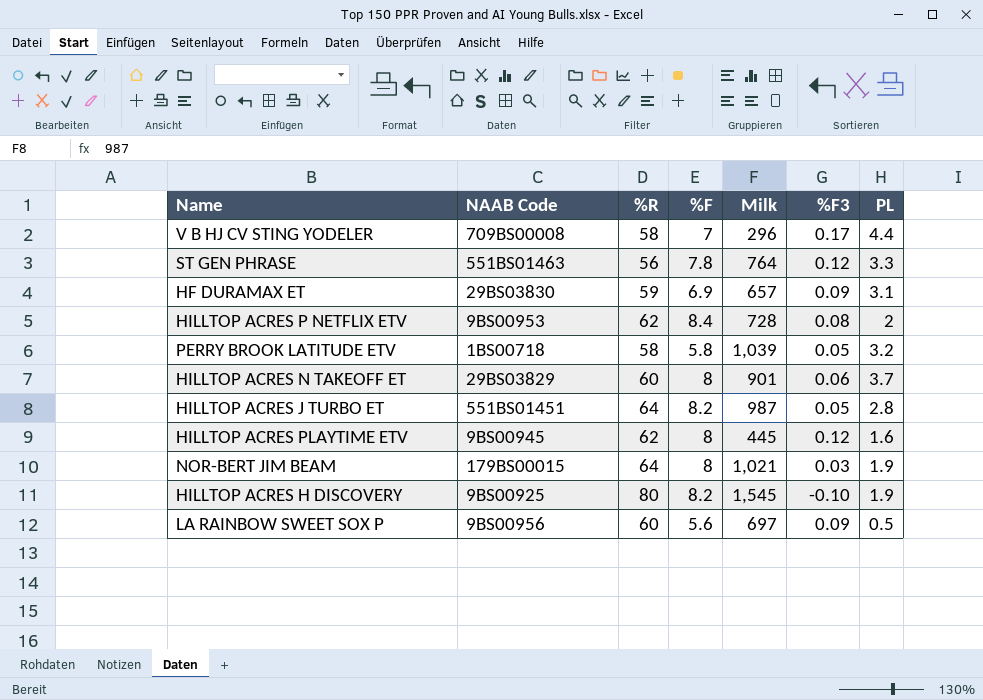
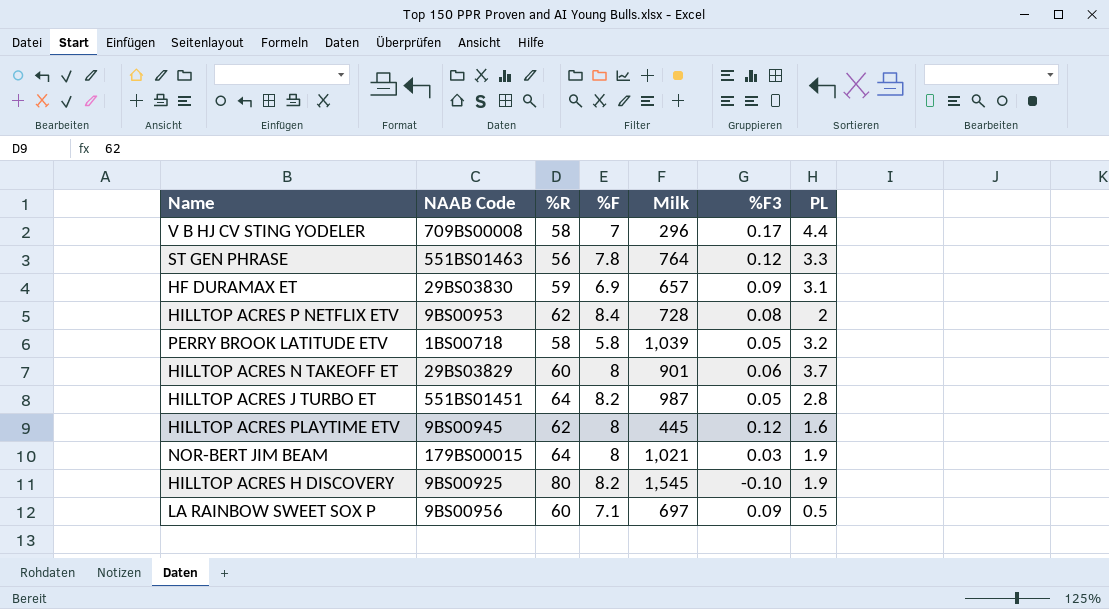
LA RAINBOW SWEET SOX P | %F: 5.6 -> 7.1

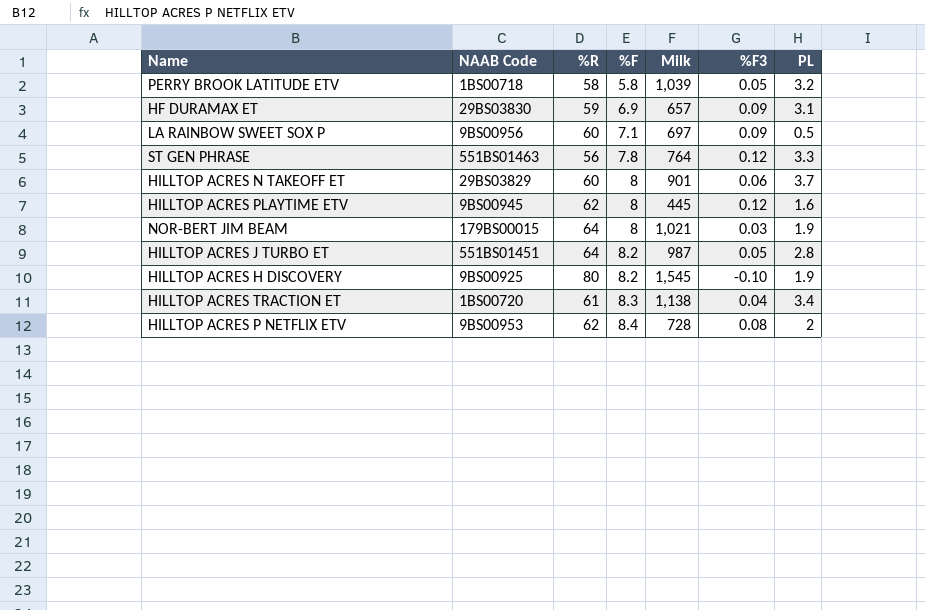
row order: none -> %F ascending
row V B HJ CV STING YODELER: 709BS00008 | 58 | 7 | 296 | 0.17 | 4.4 -> none
row HILLTOP ACRES TRACTION ET: none -> 1BS00720 | 61 | 8.3 | 1,138 | 0.04 | 3.4

